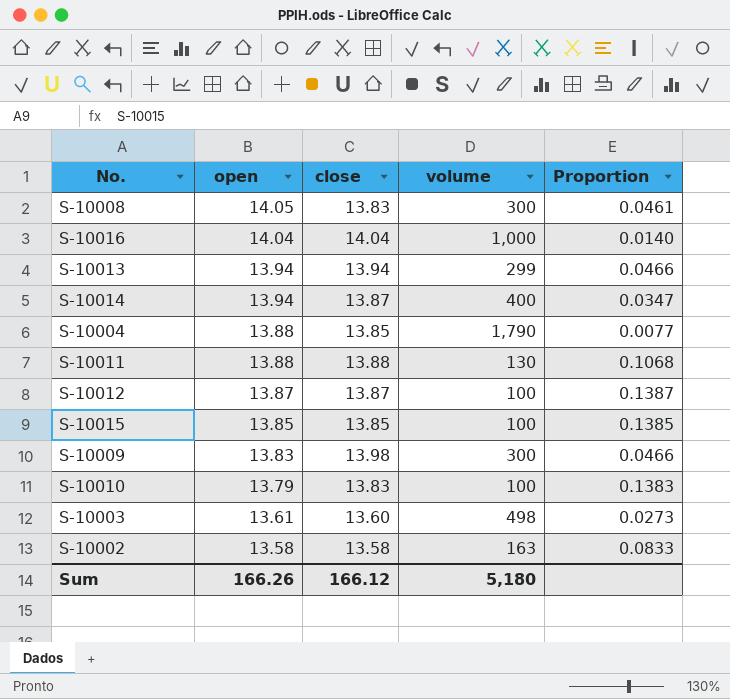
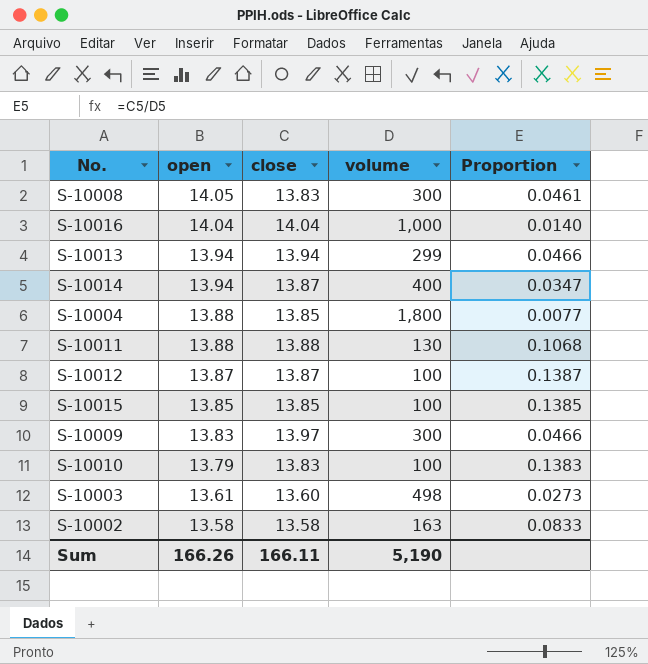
S-10004 | volume: 1,790 -> 1,800
S-10009 | close: 13.98 -> 13.97
Sum | close: 166.12 -> 166.11
Sum | volume: 5,180 -> 5,190

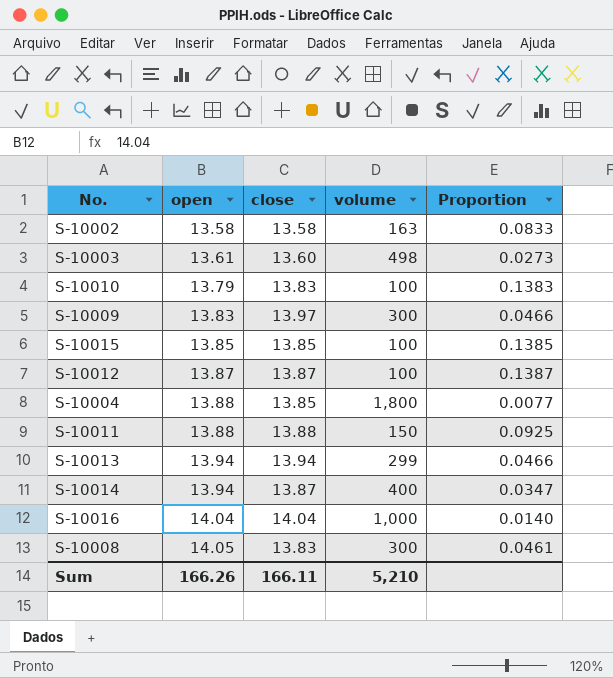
row order: open descending -> open ascending
S-10011 | volume: 130 -> 150
S-10011 | Proportion: 0.1068 -> 0.0925
Sum | volume: 5,190 -> 5,210

